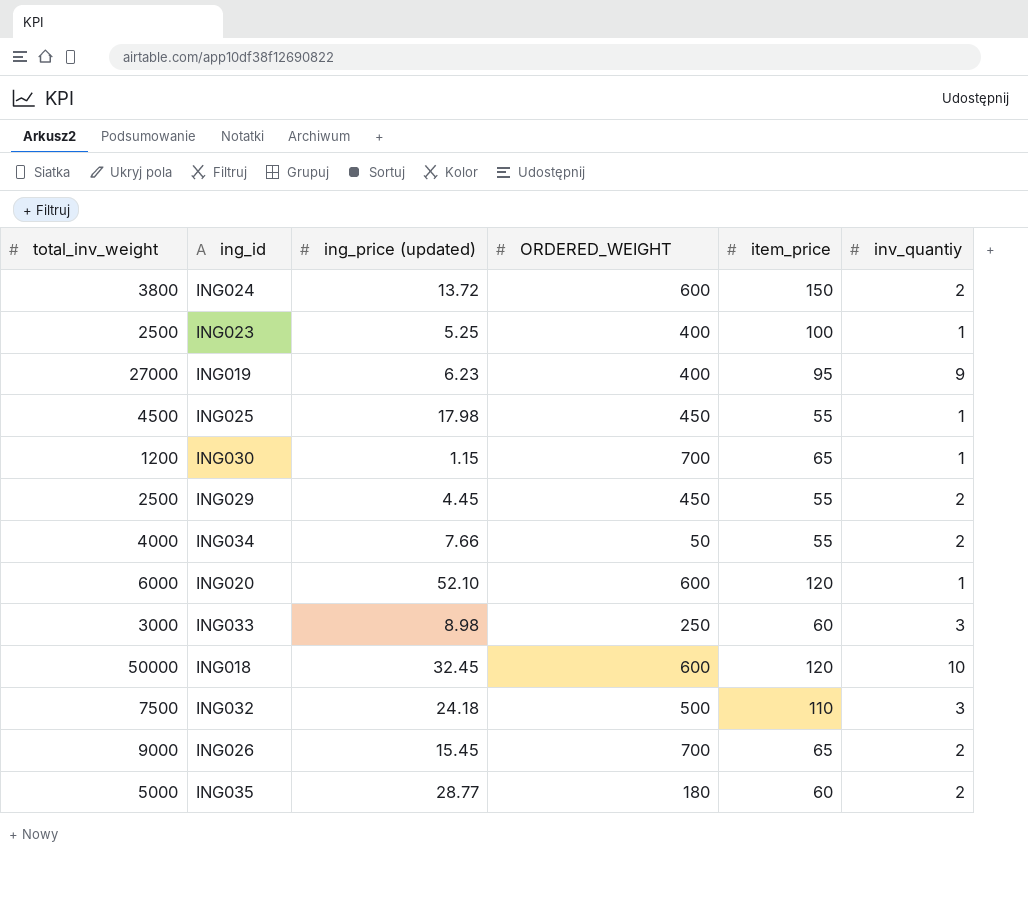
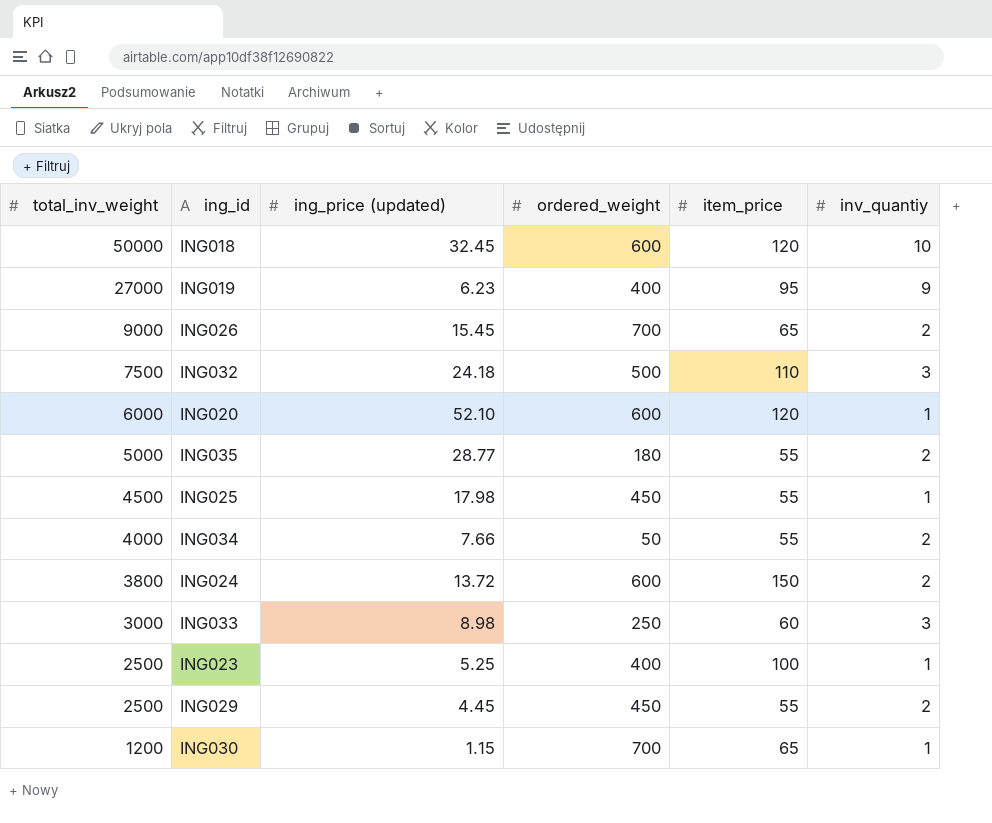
row order: none -> total_inv_weight descending
column name: ORDERED_WEIGHT -> ordered_weight
ING035 | item_price: 60 -> 55

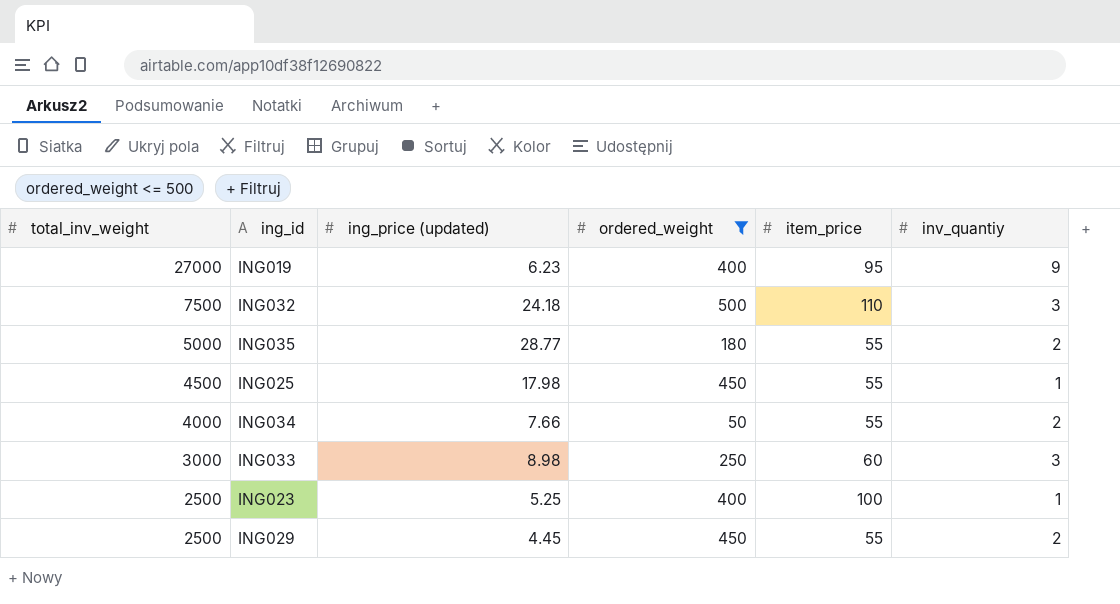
filter: none -> ordered_weight <= 500

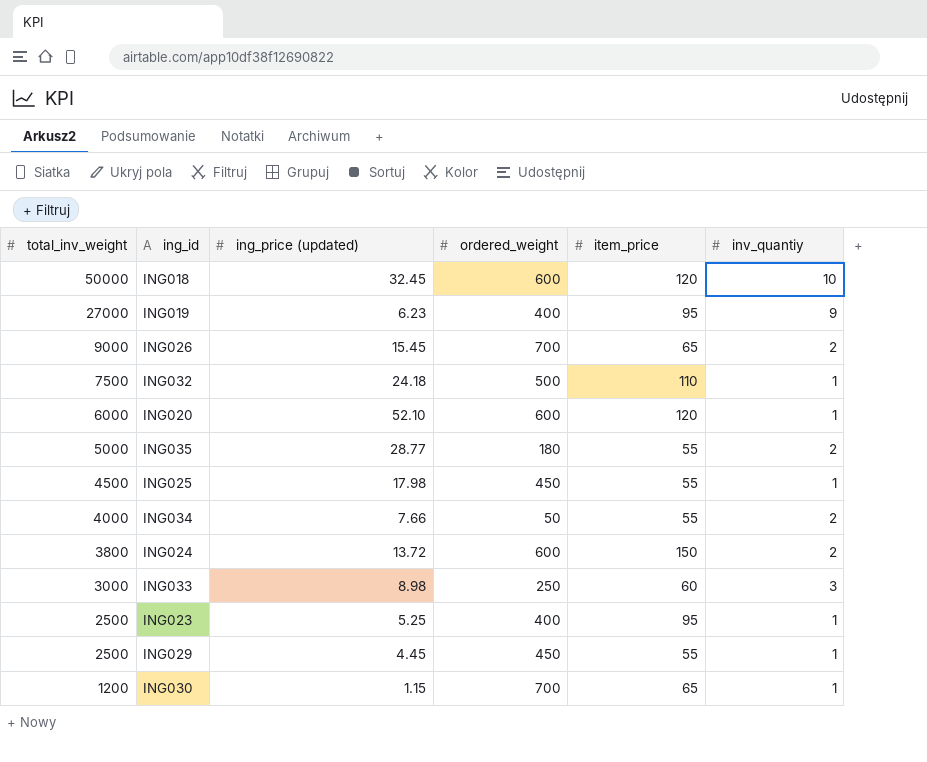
filter: ordered_weight <= 500 -> none
ING032 | inv_quantiy: 3 -> 1
ING023 | item_price: 100 -> 95
ING029 | inv_quantiy: 2 -> 1

